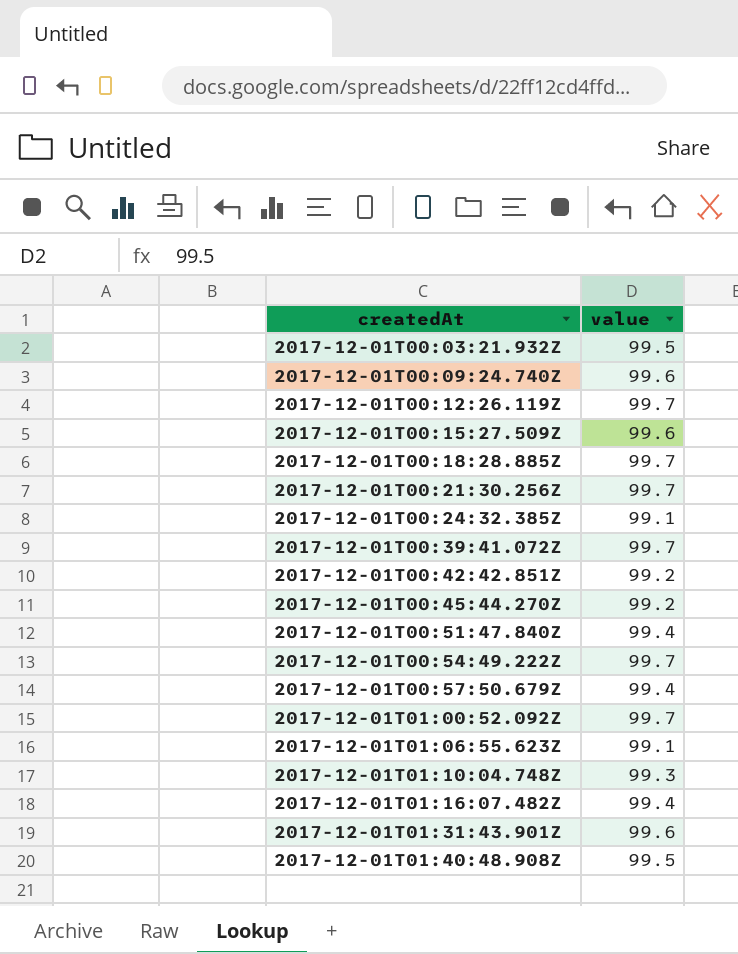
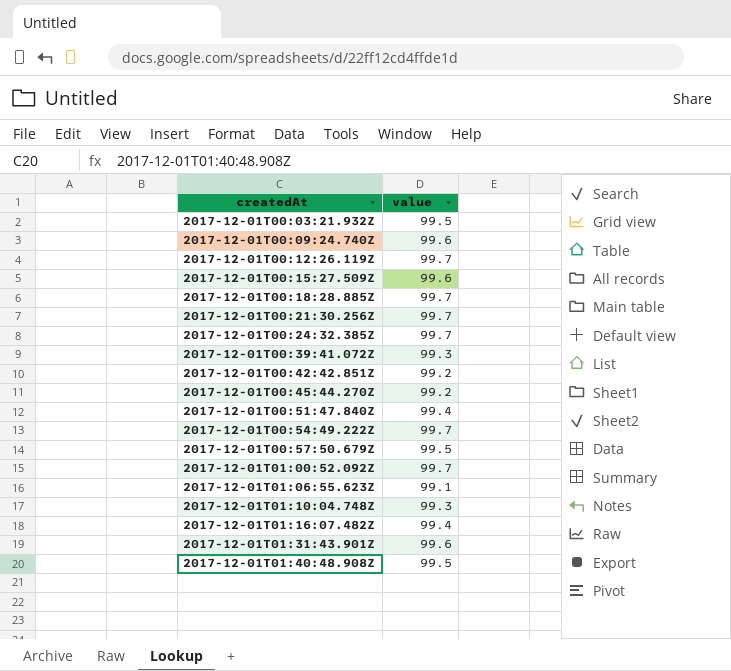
2017-12-01T00:24:32.385Z | value: 99.1 -> 99.7
2017-12-01T00:39:41.072Z | value: 99.7 -> 99.3
2017-12-01T00:57:50.679Z | value: 99.4 -> 99.5

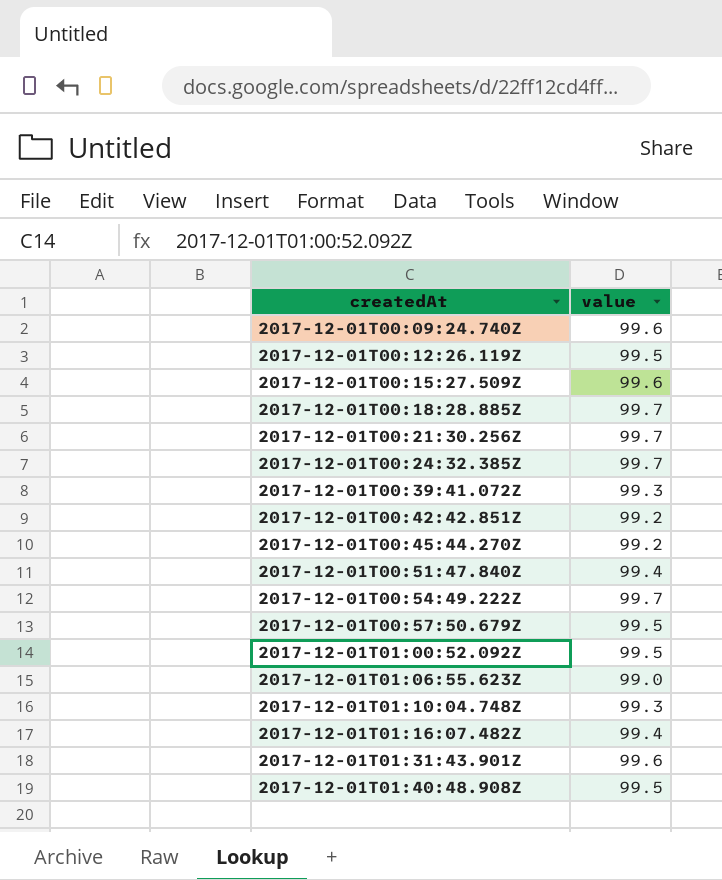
row 2017-12-01T00:03:21.932Z: 99.5 -> none
2017-12-01T00:12:26.119Z | value: 99.7 -> 99.5
2017-12-01T01:00:52.092Z | value: 99.7 -> 99.5
2017-12-01T01:06:55.623Z | value: 99.1 -> 99.0

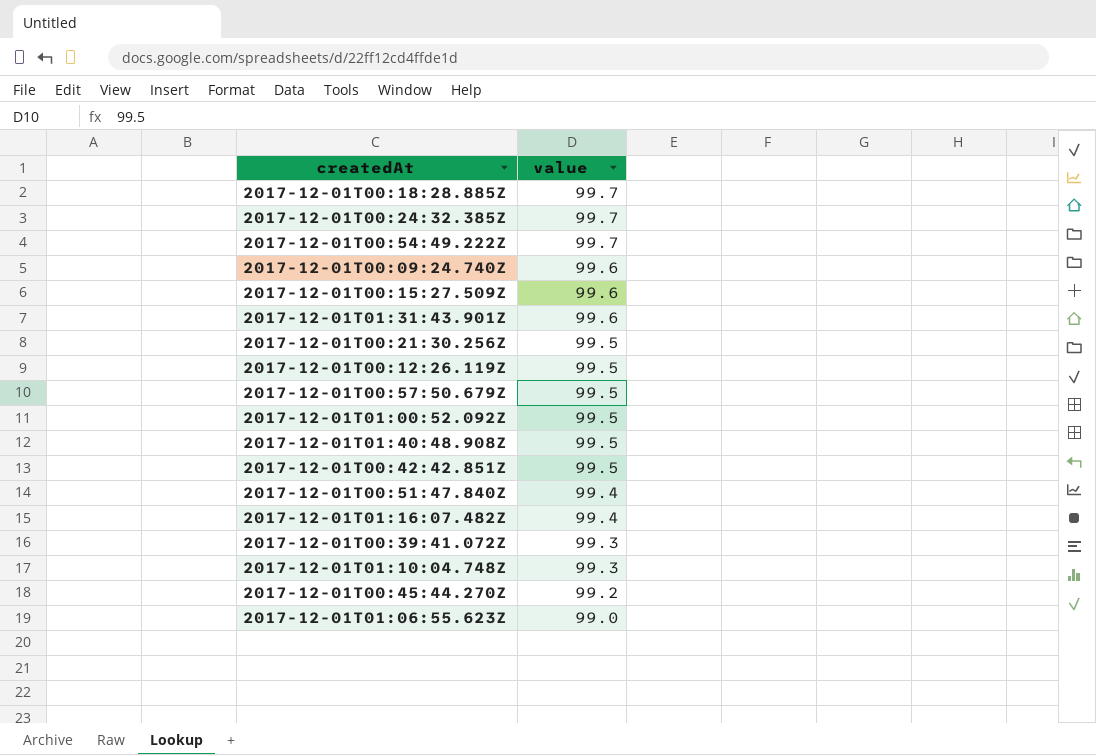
row order: createdAt ascending -> value descending
2017-12-01T00:21:30.256Z | value: 99.7 -> 99.5
2017-12-01T00:42:42.851Z | value: 99.2 -> 99.5

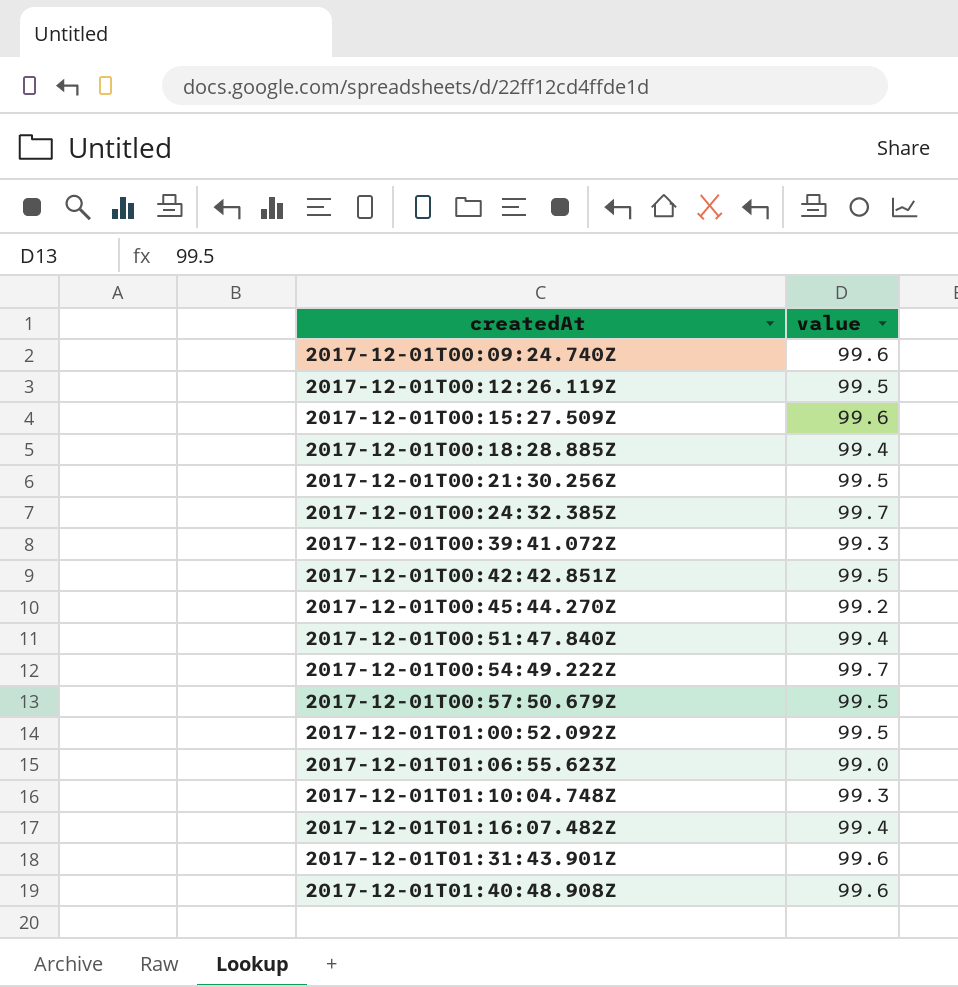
row order: value descending -> createdAt ascending
2017-12-01T00:18:28.885Z | value: 99.7 -> 99.4
2017-12-01T01:40:48.908Z | value: 99.5 -> 99.6

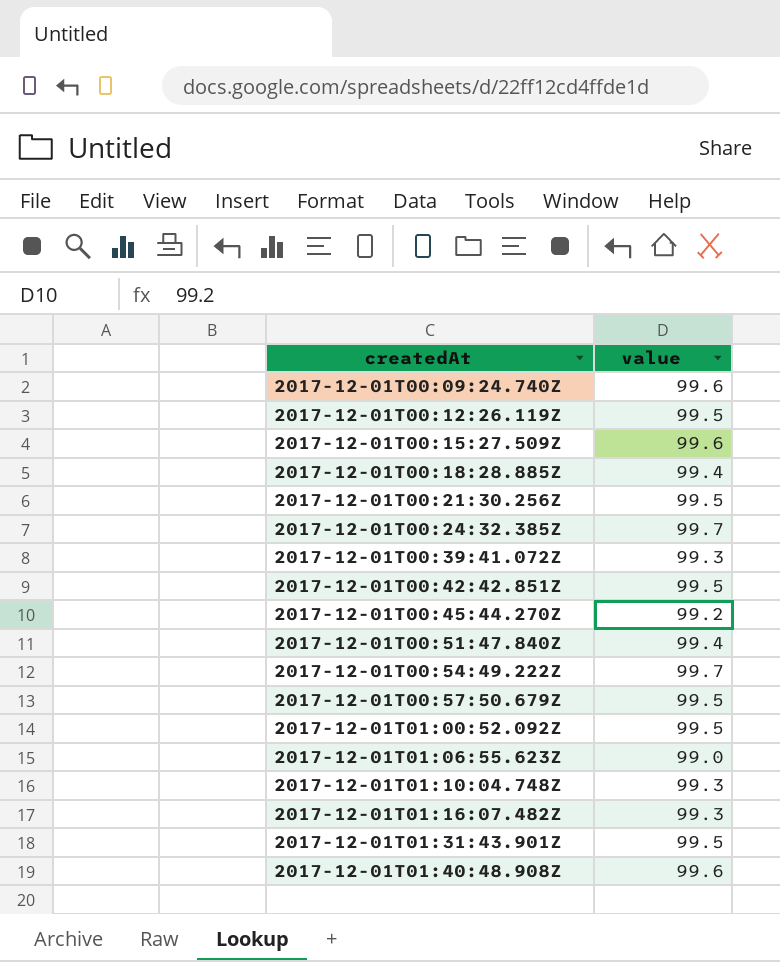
2017-12-01T01:16:07.482Z | value: 99.4 -> 99.3
2017-12-01T01:31:43.901Z | value: 99.6 -> 99.5

